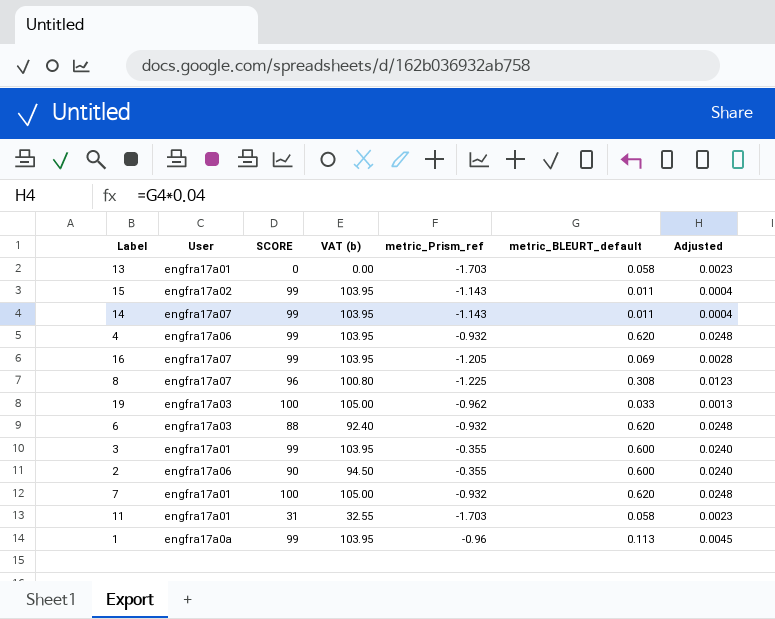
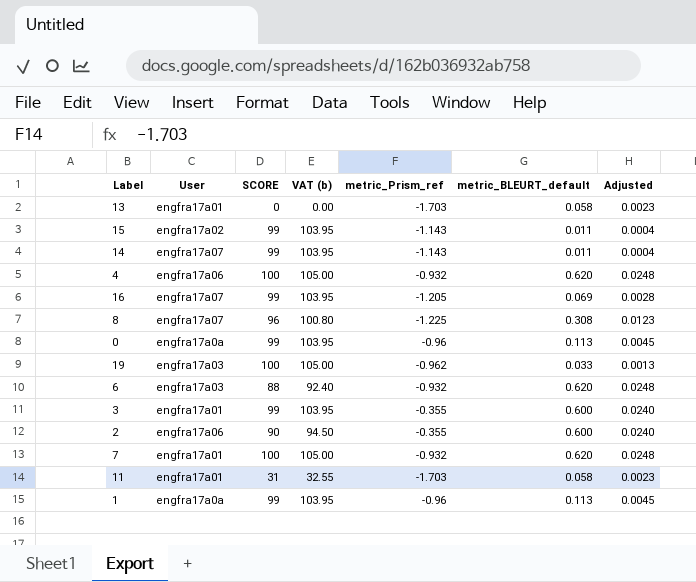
4 | SCORE: 99 -> 100
4 | VAT (b): 103.95 -> 105.00
row 0: none -> engfra17a0a | 99 | 103.95 | -0.96 | 0.113 | 0.0045

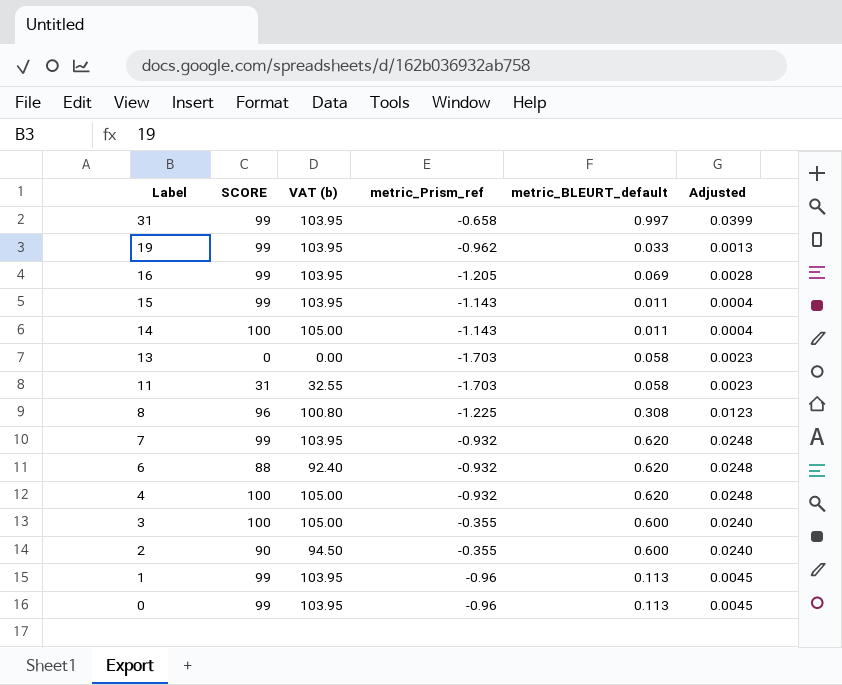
row order: none -> Label descending
column User | position: 2 -> none
row 31: none -> 99 | 103.95 | -0.658 | 0.997 | 0.0399
19 | SCORE: 100 -> 99
19 | VAT (b): 105.00 -> 103.95
14 | SCORE: 99 -> 100
14 | VAT (b): 103.95 -> 105.00
7 | SCORE: 100 -> 99
7 | VAT (b): 105.00 -> 103.95
3 | SCORE: 99 -> 100
3 | VAT (b): 103.95 -> 105.00

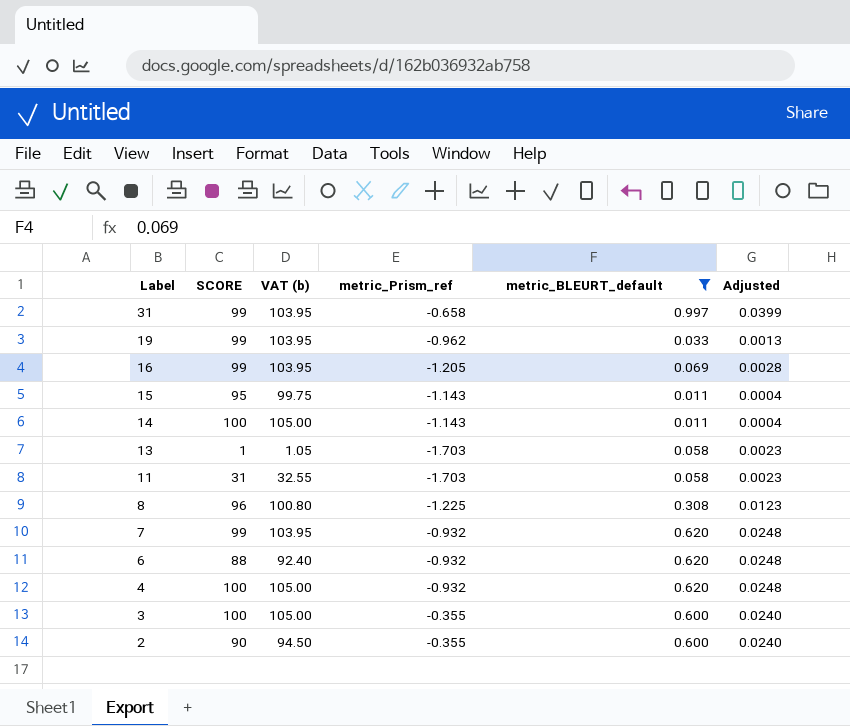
filter: none -> metric_BLEURT_default != 0.113
15 | SCORE: 99 -> 95
15 | VAT (b): 103.95 -> 99.75
13 | SCORE: 0 -> 1
13 | VAT (b): 0.00 -> 1.05

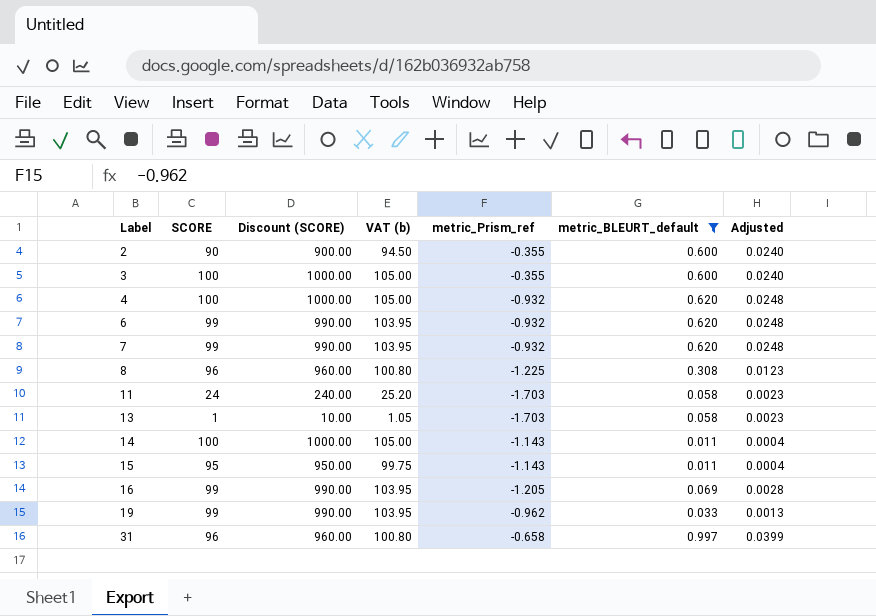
row order: Label descending -> Label ascending
column Discount (SCORE) | formula: none -> [SCORE] * 10
6 | SCORE: 88 -> 99
6 | VAT (b): 92.40 -> 103.95
11 | SCORE: 31 -> 24
11 | VAT (b): 32.55 -> 25.20
31 | SCORE: 99 -> 96
31 | VAT (b): 103.95 -> 100.80

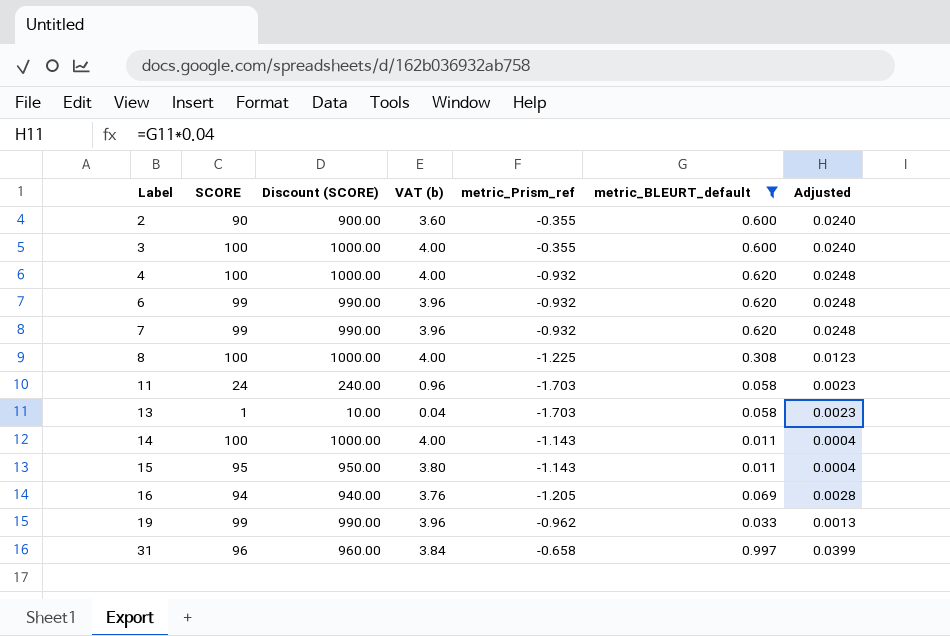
column VAT (b) | formula: [SCORE] * 1.05 -> [SCORE] * 0.04
8 | SCORE: 96 -> 100
8 | Discount (SCORE): 960.00 -> 1000.00
16 | SCORE: 99 -> 94
16 | Discount (SCORE): 990.00 -> 940.00

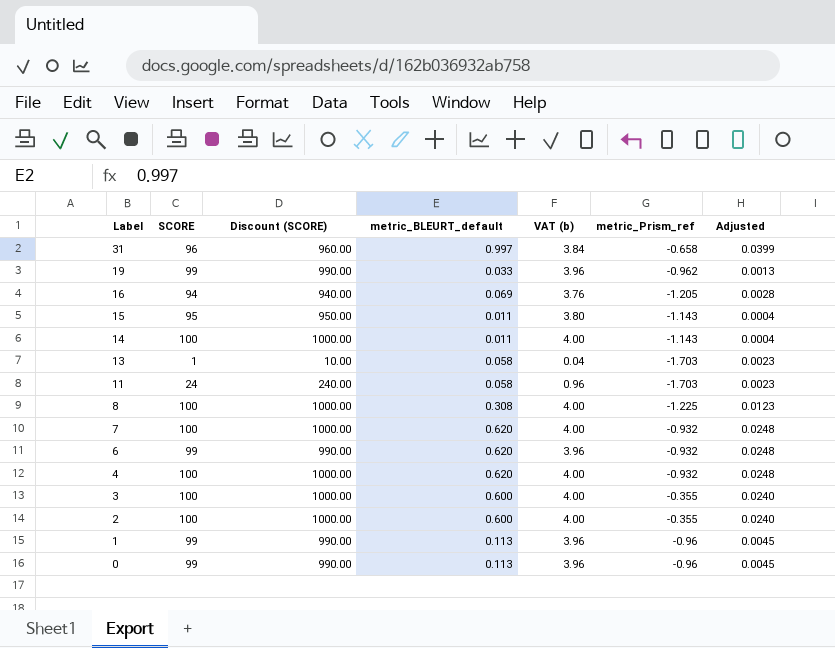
filter: metric_BLEURT_default != 0.113 -> none
row order: Label ascending -> Label descending
column metric_BLEURT_default | position: 6 -> 4
7 | SCORE: 99 -> 100
7 | Discount (SCORE): 990.00 -> 1000.00
7 | VAT (b): 3.96 -> 4.00
2 | SCORE: 90 -> 100
2 | Discount (SCORE): 900.00 -> 1000.00
2 | VAT (b): 3.60 -> 4.00

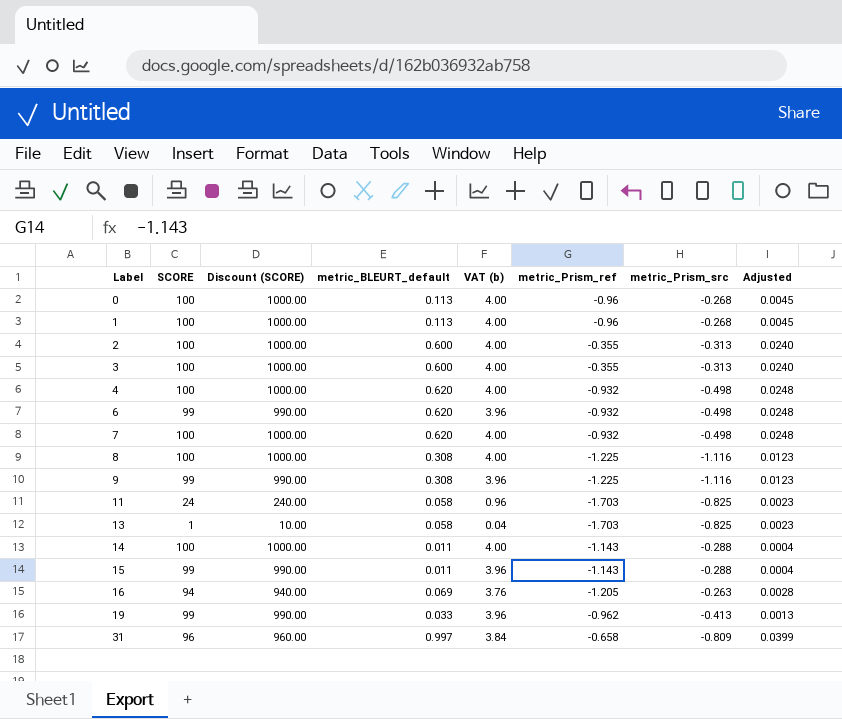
row order: Label descending -> Label ascending
column metric_Prism_src | position: none -> 7
0 | SCORE: 99 -> 100
0 | Discount (SCORE): 990.00 -> 1000.00
0 | VAT (b): 3.96 -> 4.00
1 | SCORE: 99 -> 100
1 | Discount (SCORE): 990.00 -> 1000.00
1 | VAT (b): 3.96 -> 4.00
row 9: none -> 99 | 990.00 | 0.308 | 3.96 | -1.225 | -1.116 | 0.0123
15 | SCORE: 95 -> 99
15 | Discount (SCORE): 950.00 -> 990.00
15 | VAT (b): 3.80 -> 3.96

